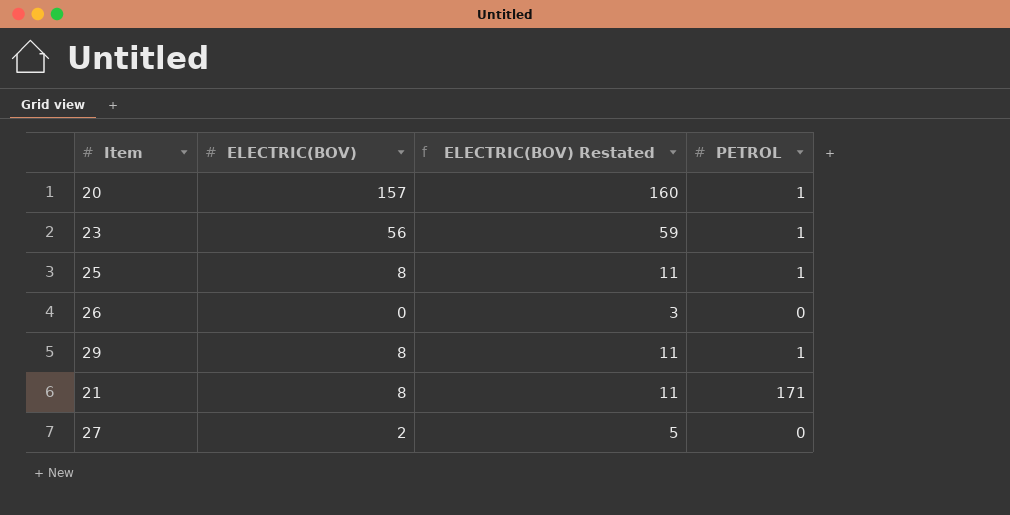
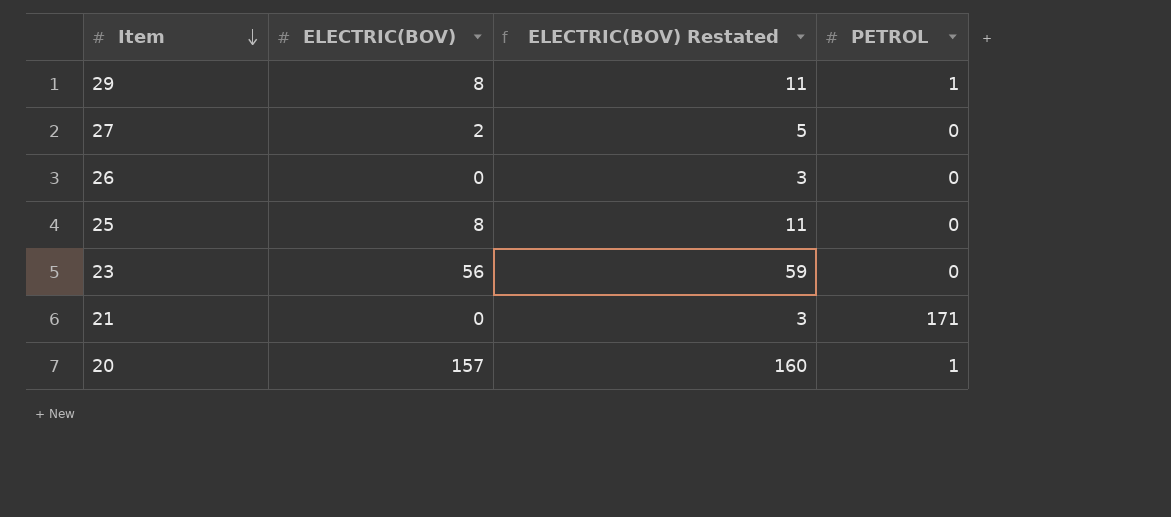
row order: none -> Item descending
25 | PETROL: 1 -> 0
23 | PETROL: 1 -> 0
21 | ELECTRIC(BOV): 8 -> 0
21 | ELECTRIC(BOV) Restated: 11 -> 3

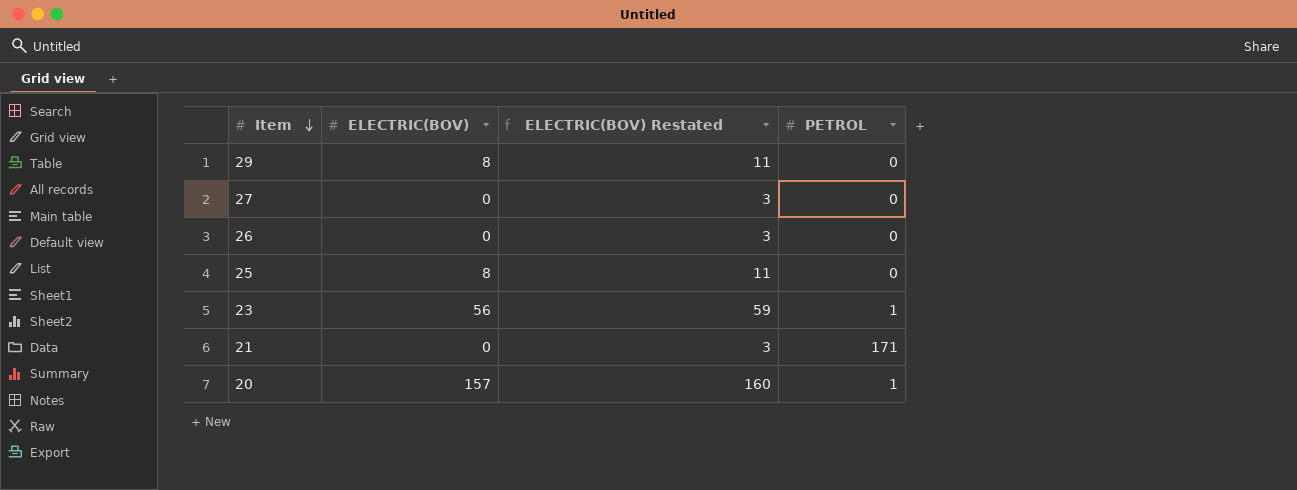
29 | PETROL: 1 -> 0
27 | ELECTRIC(BOV): 2 -> 0
27 | ELECTRIC(BOV) Restated: 5 -> 3
23 | PETROL: 0 -> 1

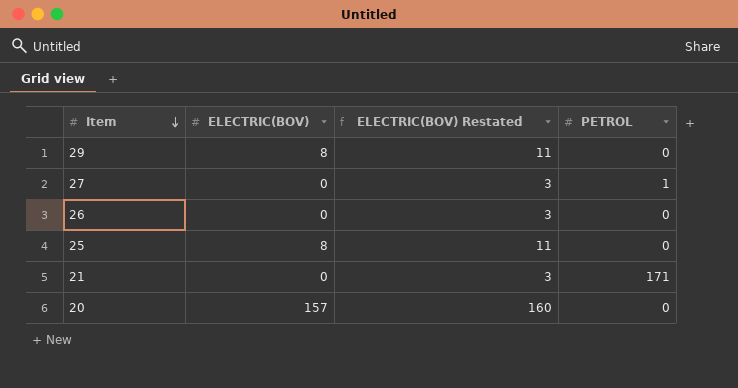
row 23: 56 | 59 | 1 -> none
27 | PETROL: 0 -> 1
20 | PETROL: 1 -> 0

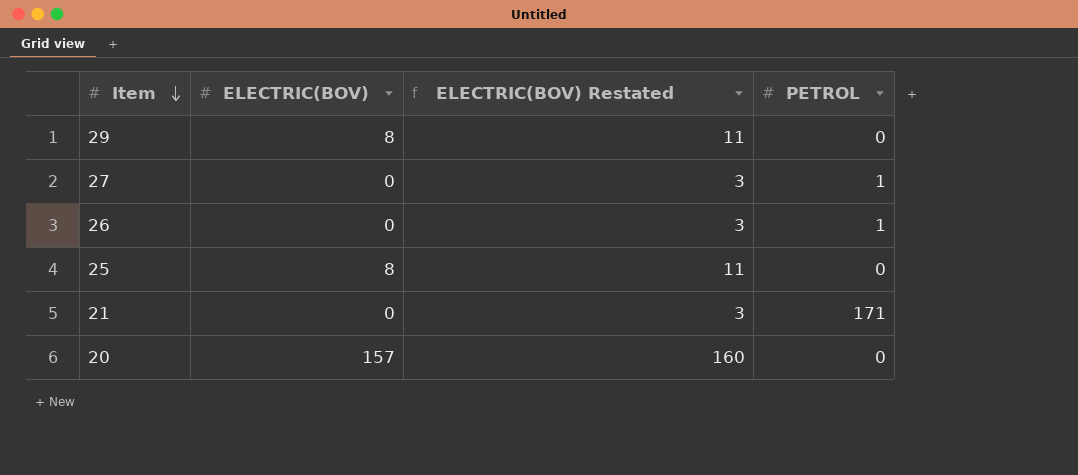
26 | PETROL: 0 -> 1

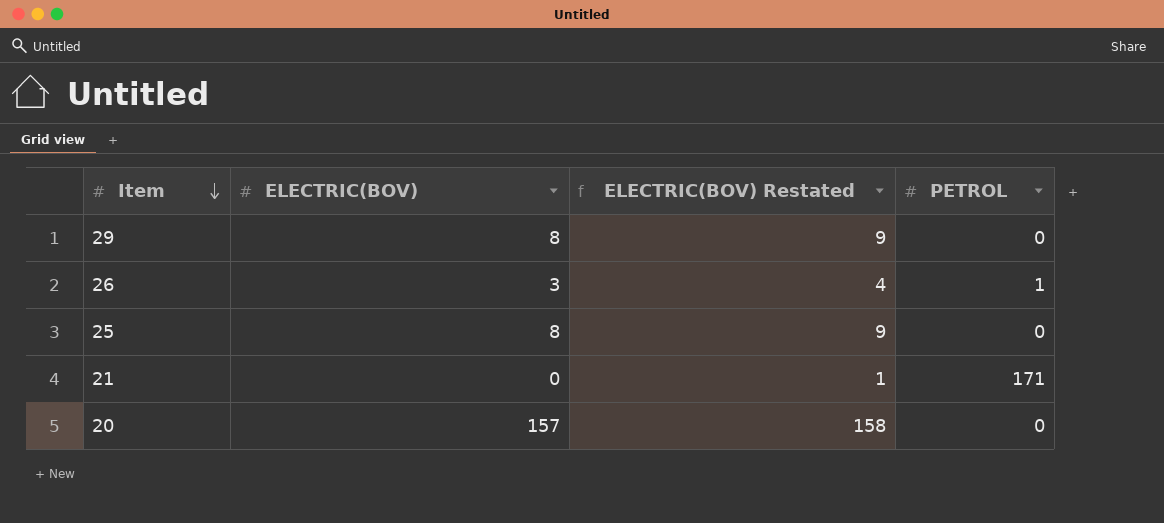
column ELECTRIC(BOV) Restated | formula: [ELECTRIC(BOV)] + 3 -> [ELECTRIC(BOV)] + 1
row 27: 0 | 3 | 1 -> none
26 | ELECTRIC(BOV): 0 -> 3

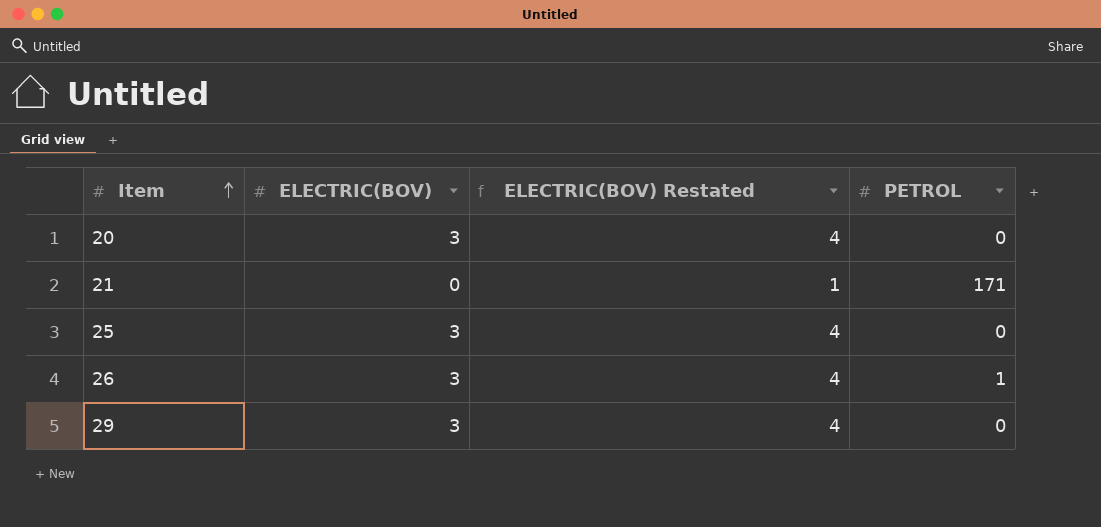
row order: Item descending -> Item ascending
20 | ELECTRIC(BOV): 157 -> 3
20 | ELECTRIC(BOV) Restated: 158 -> 4
25 | ELECTRIC(BOV): 8 -> 3
25 | ELECTRIC(BOV) Restated: 9 -> 4
29 | ELECTRIC(BOV): 8 -> 3
29 | ELECTRIC(BOV) Restated: 9 -> 4

